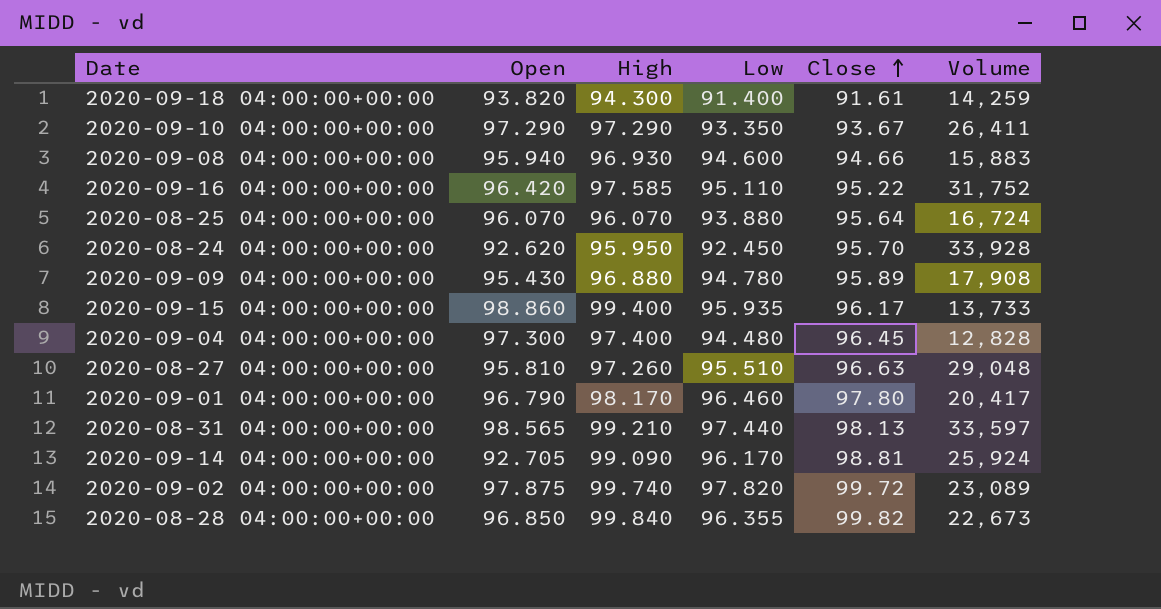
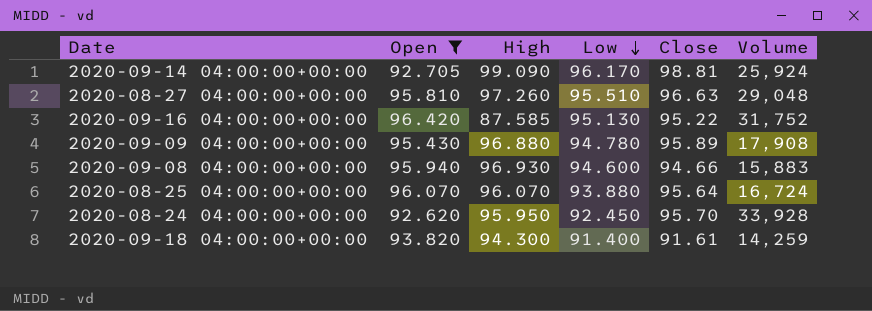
filter: none -> Open <= 96.420
row order: Close ascending -> Low descending
2020-09-16 04:00:00+00:00 | High: 97.585 -> 87.585
2020-09-16 04:00:00+00:00 | Low: 95.110 -> 95.130

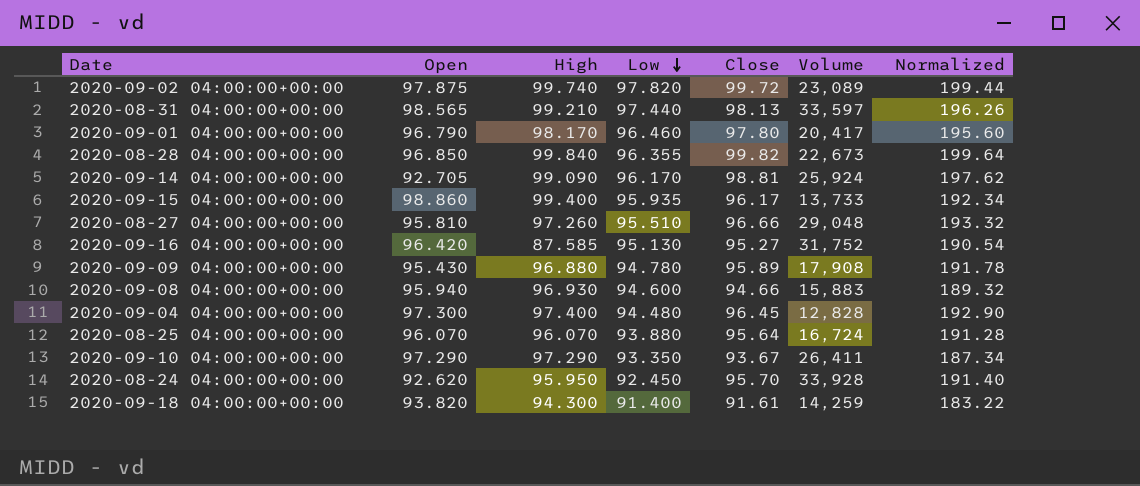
filter: Open <= 96.420 -> none
column Normalized | formula: none -> [Close] * 2
2020-08-27 04:00:00+00:00 | Close: 96.63 -> 96.66
2020-09-16 04:00:00+00:00 | Close: 95.22 -> 95.27

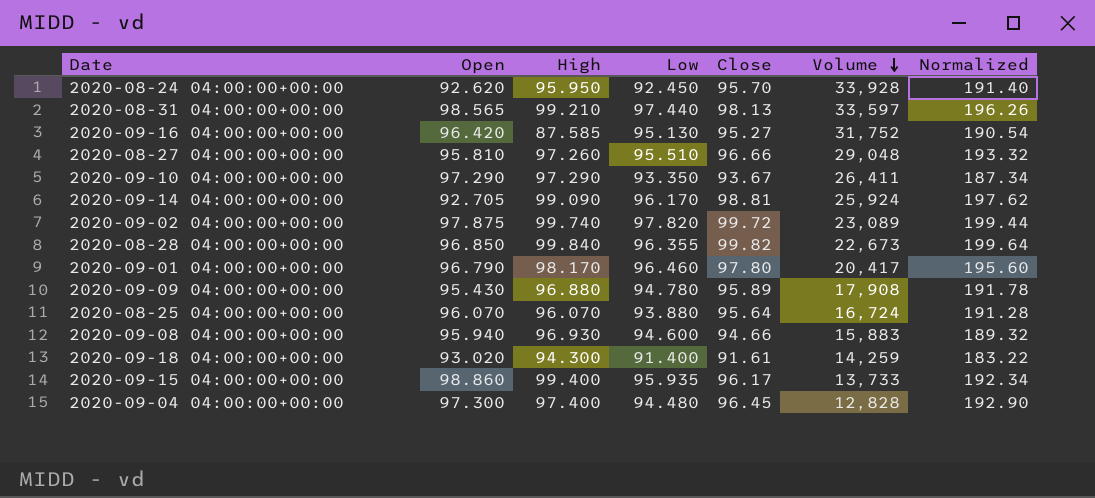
row order: Low descending -> Volume descending
2020-09-18 04:00:00+00:00 | Open: 93.820 -> 93.020

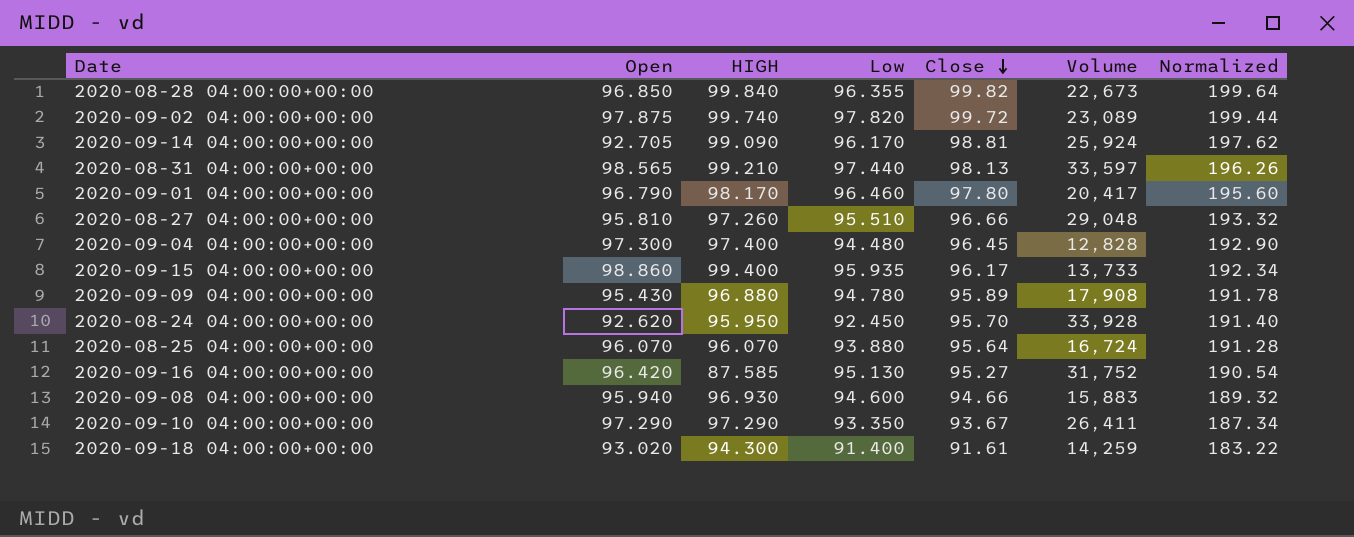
row order: Volume descending -> Close descending
column name: High -> HIGH

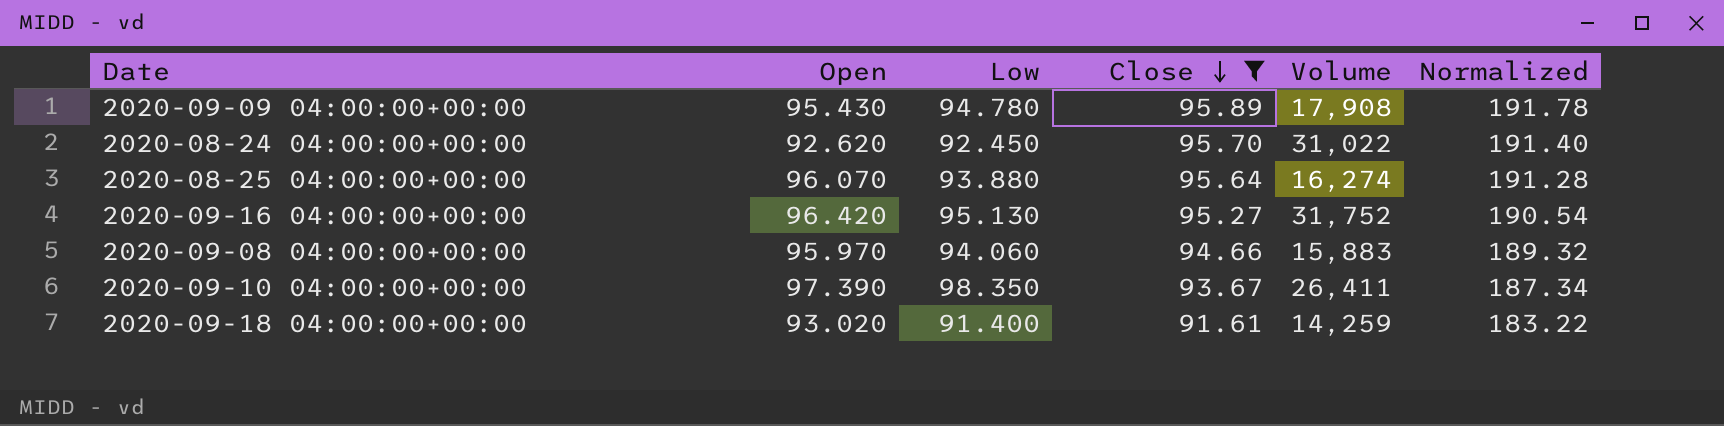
filter: none -> Close <= 95.89
column HIGH | position: 3 -> none
2020-08-24 04:00:00+00:00 | Volume: 33,928 -> 31,022
2020-08-25 04:00:00+00:00 | Volume: 16,724 -> 16,274
2020-09-08 04:00:00+00:00 | Open: 95.940 -> 95.970
2020-09-08 04:00:00+00:00 | Low: 94.600 -> 94.060
2020-09-10 04:00:00+00:00 | Open: 97.290 -> 97.390
2020-09-10 04:00:00+00:00 | Low: 93.350 -> 98.350

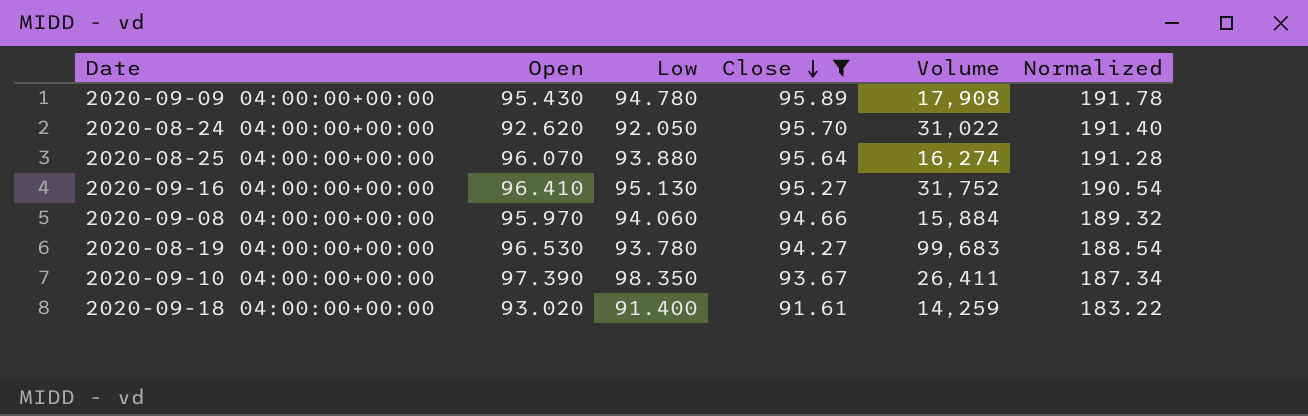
2020-08-24 04:00:00+00:00 | Low: 92.450 -> 92.050
2020-09-16 04:00:00+00:00 | Open: 96.420 -> 96.410
2020-09-08 04:00:00+00:00 | Volume: 15,883 -> 15,884
row 2020-08-19 04:00:00+00:00: none -> 96.530 | 93.780 | 94.27 | 99,683 | 188.54

